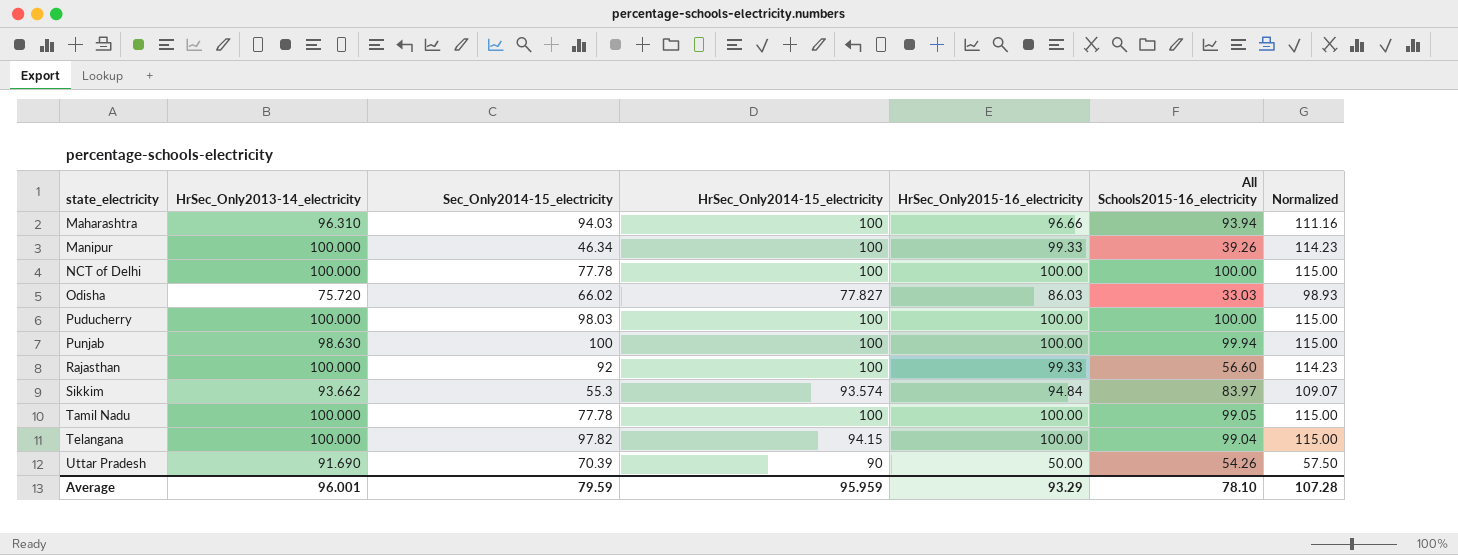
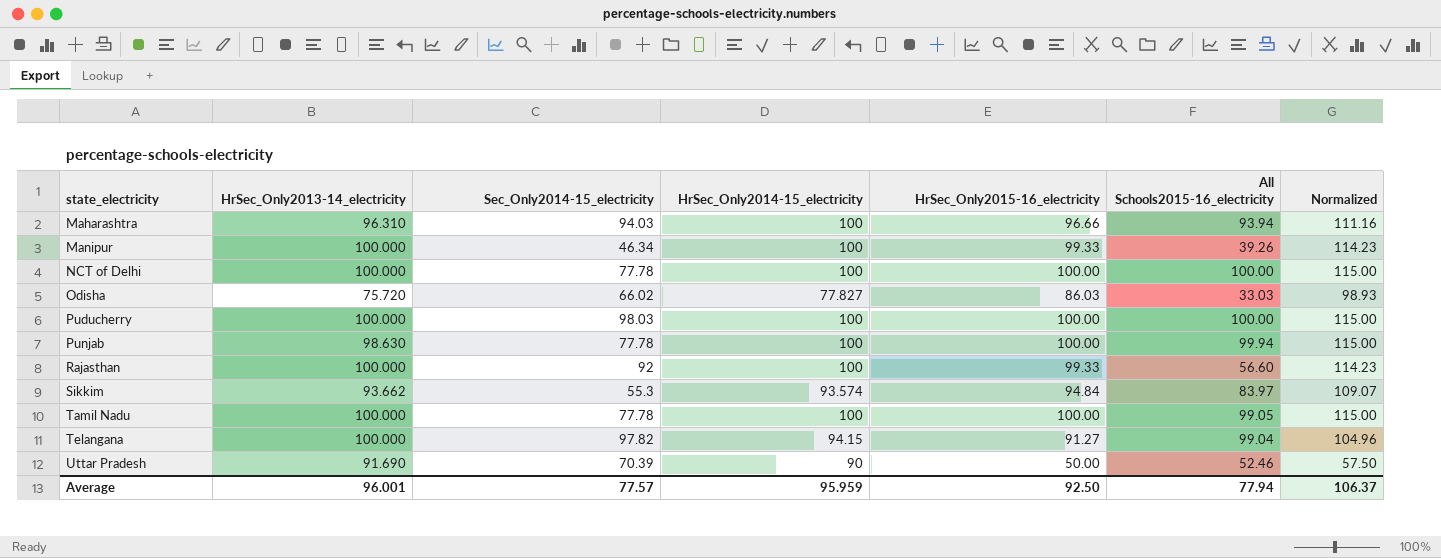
Punjab | Sec_Only2014-15_electricity: 100 -> 77.78
Telangana | HrSec_Only2015-16_electricity: 100.00 -> 91.27
Telangana | Normalized: 115.00 -> 104.96
Uttar Pradesh | All Schools2015-16_electricity: 54.26 -> 52.46
Average | Sec_Only2014-15_electricity: 79.59 -> 77.57
Average | HrSec_Only2015-16_electricity: 93.29 -> 92.50
Average | All Schools2015-16_electricity: 78.10 -> 77.94
Average | Normalized: 107.28 -> 106.37

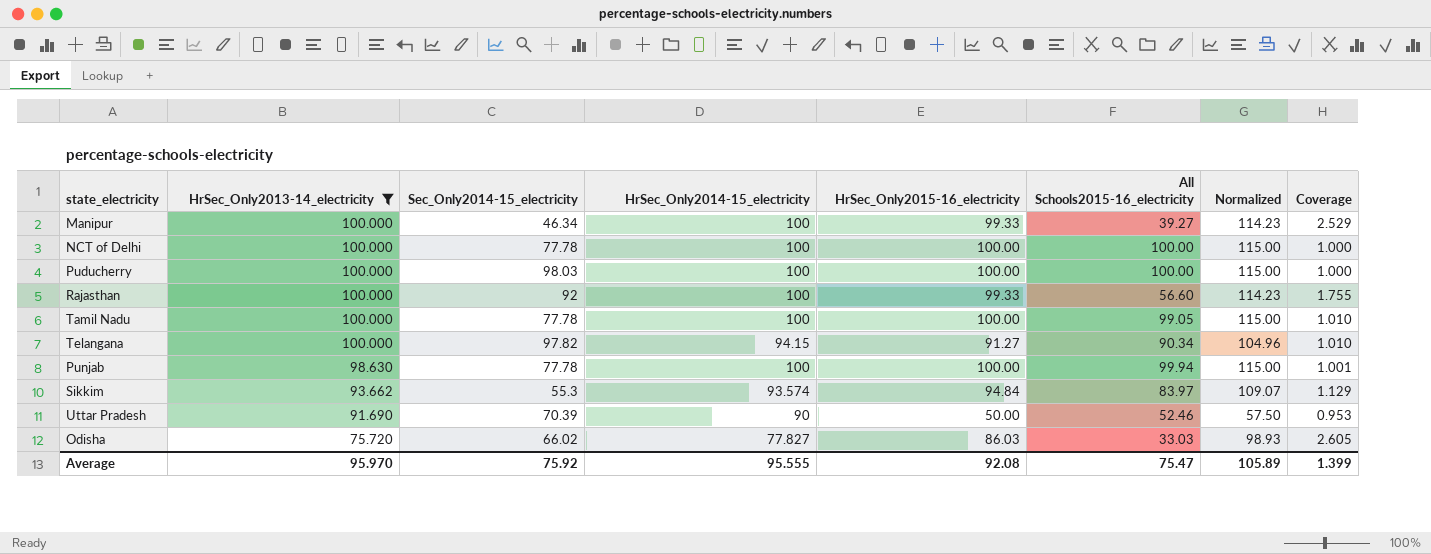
filter: none -> HrSec_Only2013-14_electricity != 96.310
row order: state_electricity ascending -> HrSec_Only2013-14_electricity descending
column Coverage | formula: none -> [HrSec_Only2015-16_electricity] / [All Schools2015-16_electricity]
Manipur | All Schools2015-16_electricity: 39.26 -> 39.27
Telangana | All Schools2015-16_electricity: 99.04 -> 90.34
Average | HrSec_Only2013-14_electricity: 96.001 -> 95.970
Average | Sec_Only2014-15_electricity: 77.57 -> 75.92
Average | HrSec_Only2014-15_electricity: 95.959 -> 95.555
Average | HrSec_Only2015-16_electricity: 92.50 -> 92.08
Average | All Schools2015-16_electricity: 77.94 -> 75.47
Average | Normalized: 106.37 -> 105.89

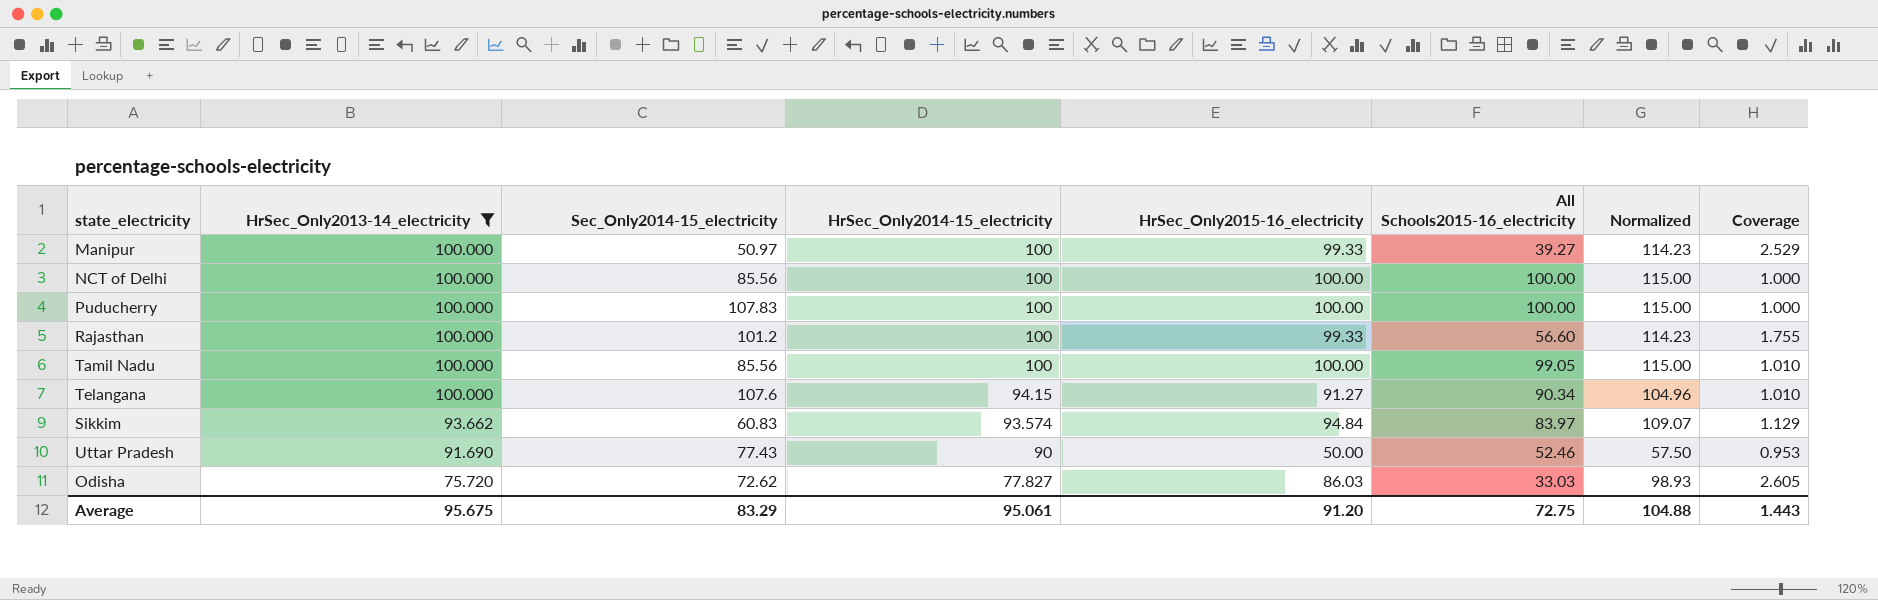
row Punjab: 98.630 | 77.78 | 100 | 100.00 | 99.94 | 115.00 | 1.001 -> none
Manipur | Sec_Only2014-15_electricity: 46.34 -> 50.97
NCT of Delhi | Sec_Only2014-15_electricity: 77.78 -> 85.56
Puducherry | Sec_Only2014-15_electricity: 98.03 -> 107.83
Rajasthan | Sec_Only2014-15_electricity: 92 -> 101.2
Tamil Nadu | Sec_Only2014-15_electricity: 77.78 -> 85.56
Telangana | Sec_Only2014-15_electricity: 97.82 -> 107.6
Sikkim | Sec_Only2014-15_electricity: 55.3 -> 60.83
Uttar Pradesh | Sec_Only2014-15_electricity: 70.39 -> 77.43
Odisha | Sec_Only2014-15_electricity: 66.02 -> 72.62
Average | HrSec_Only2013-14_electricity: 95.970 -> 95.675
Average | Sec_Only2014-15_electricity: 75.92 -> 83.29
Average | HrSec_Only2014-15_electricity: 95.555 -> 95.061
Average | HrSec_Only2015-16_electricity: 92.08 -> 91.20
Average | All Schools2015-16_electricity: 75.47 -> 72.75
Average | Normalized: 105.89 -> 104.88
Average | Coverage: 1.399 -> 1.443

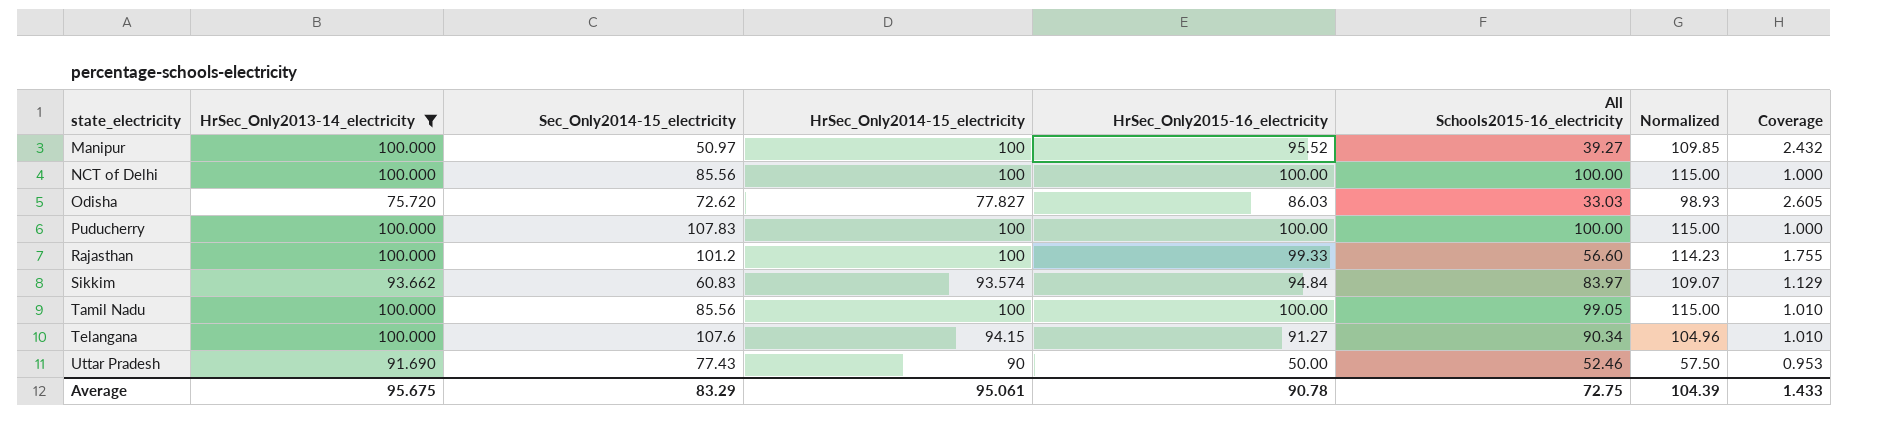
row order: HrSec_Only2013-14_electricity descending -> state_electricity ascending
Manipur | HrSec_Only2015-16_electricity: 99.33 -> 95.52
Manipur | Normalized: 114.23 -> 109.85
Manipur | Coverage: 2.529 -> 2.432
Average | HrSec_Only2015-16_electricity: 91.20 -> 90.78
Average | Normalized: 104.88 -> 104.39
Average | Coverage: 1.443 -> 1.433

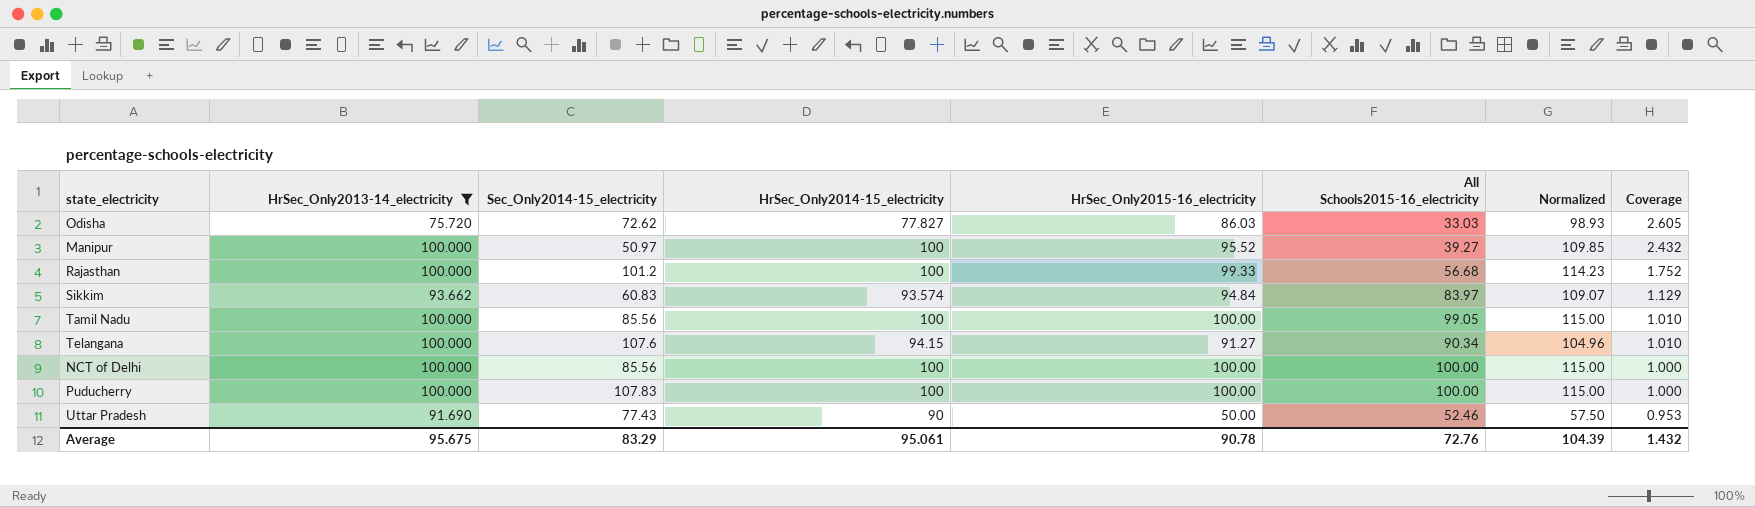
row order: state_electricity ascending -> Coverage descending
Rajasthan | All Schools2015-16_electricity: 56.60 -> 56.68
Rajasthan | Coverage: 1.755 -> 1.752
Average | All Schools2015-16_electricity: 72.75 -> 72.76
Average | Coverage: 1.433 -> 1.432

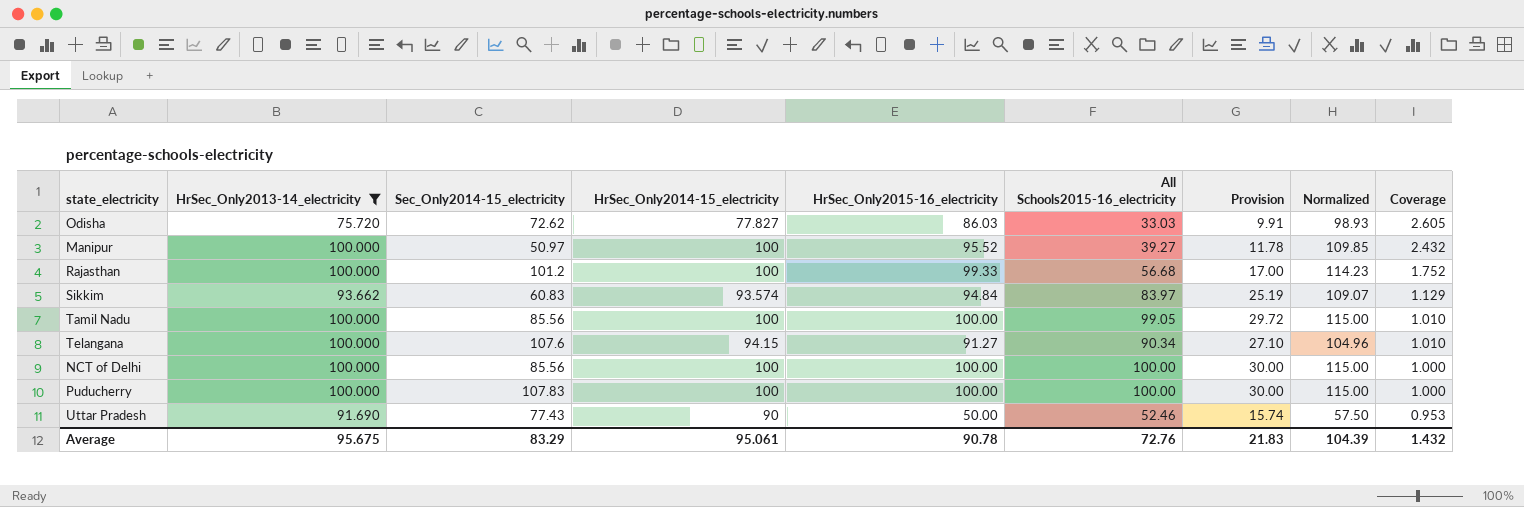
column Provision | formula: none -> [All Schools2015-16_electricity] * 0.3

